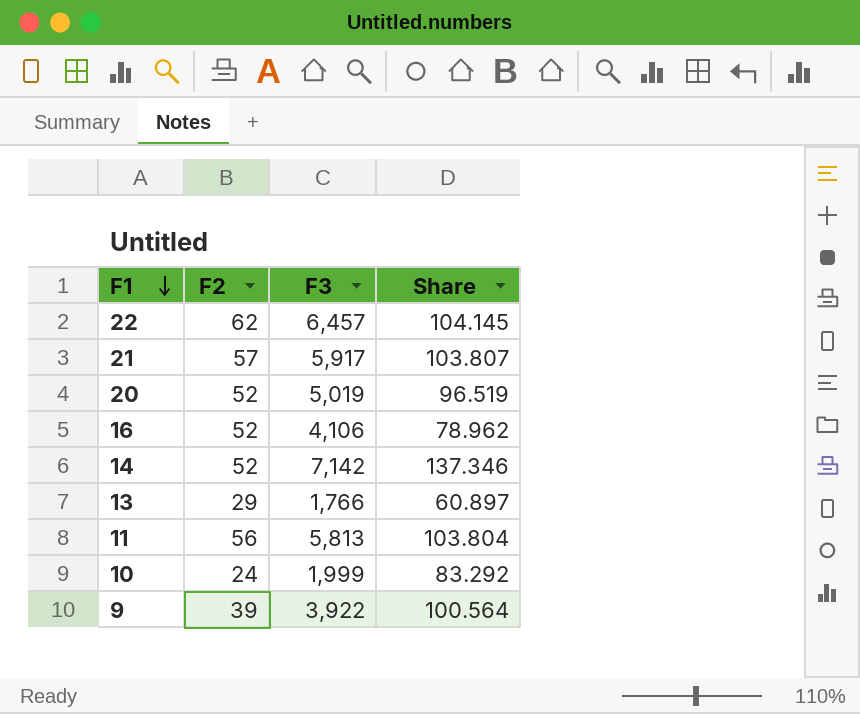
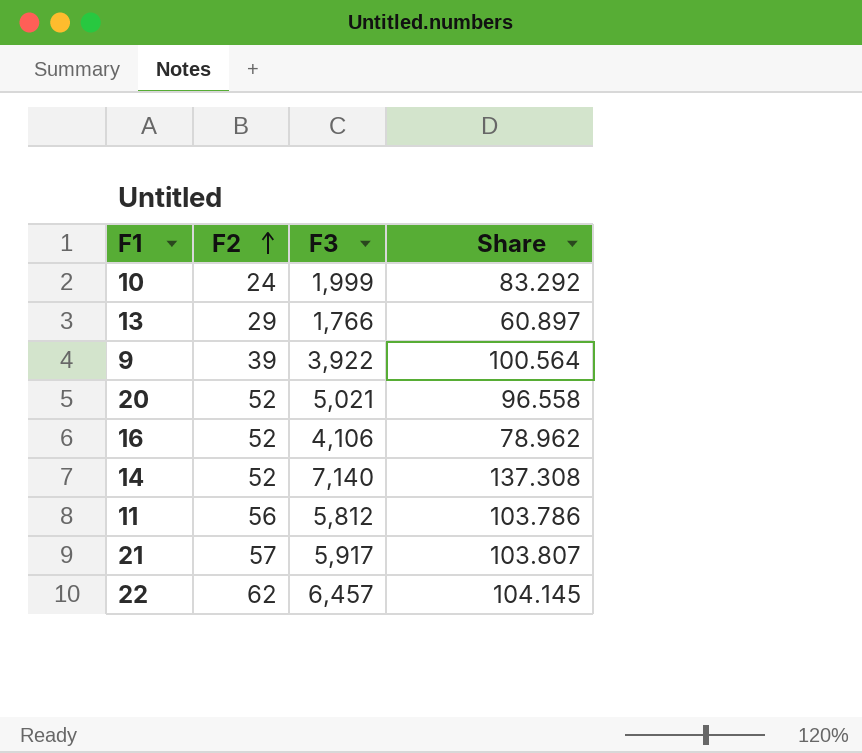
row order: F1 descending -> F2 ascending
20 | F3: 5,019 -> 5,021
20 | Share: 96.519 -> 96.558
14 | F3: 7,142 -> 7,140
14 | Share: 137.346 -> 137.308
11 | F3: 5,813 -> 5,812
11 | Share: 103.804 -> 103.786

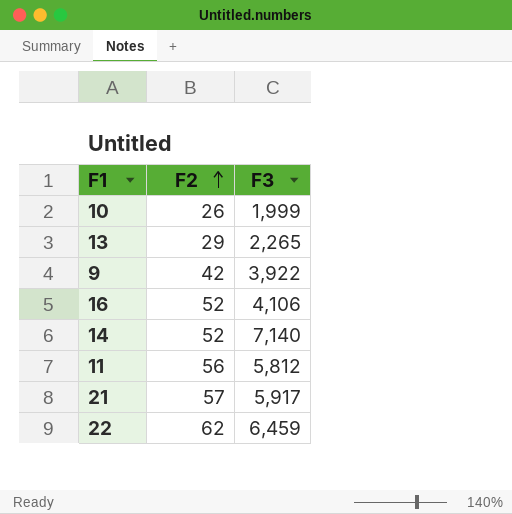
column Share | formula: [F3] / [F2] -> none
row 20: 52 | 5,021 | 96.558 -> none
10 | F2: 24 -> 26
13 | F3: 1,766 -> 2,265
9 | F2: 39 -> 42
22 | F3: 6,457 -> 6,459

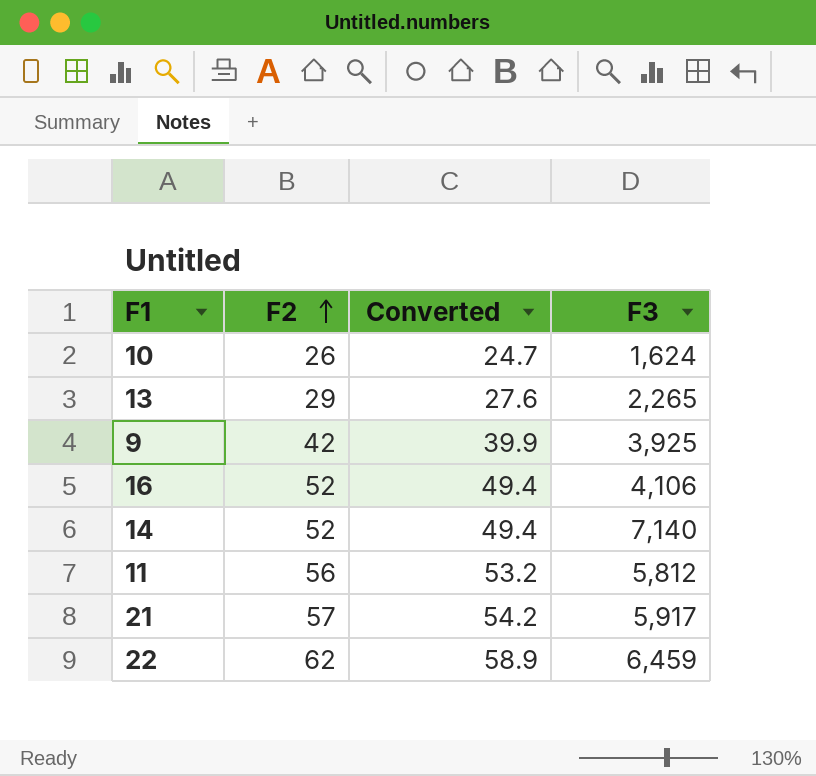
column Converted | formula: none -> [F2] * 0.95
10 | F3: 1,999 -> 1,624
9 | F3: 3,922 -> 3,925

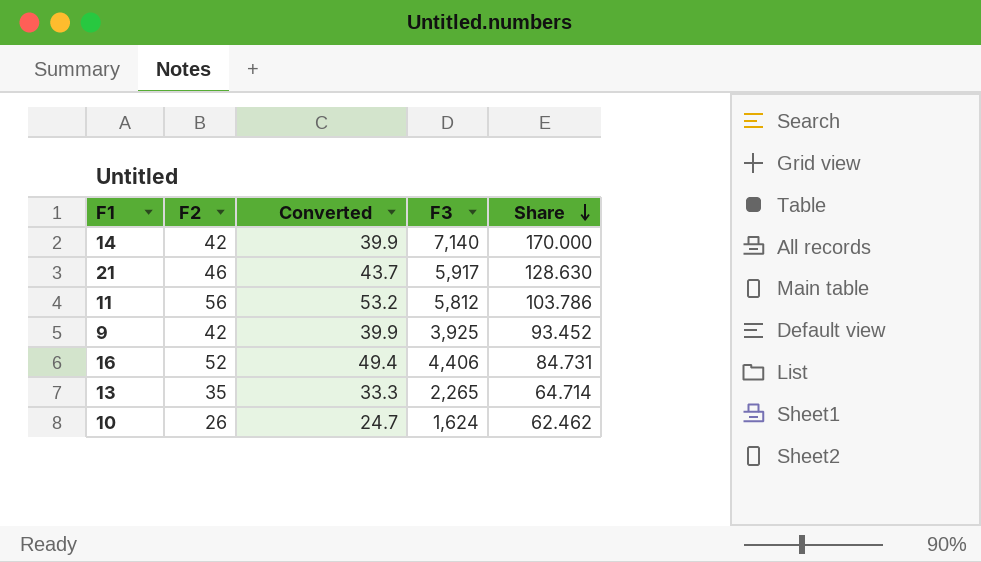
row order: F2 ascending -> Share descending
column Share | formula: none -> [F3] / [F2]
row 22: 62 | 58.9 | 6,459 -> none
14 | F2: 52 -> 42
14 | Converted: 49.4 -> 39.9
21 | F2: 57 -> 46
21 | Converted: 54.2 -> 43.7
16 | F3: 4,106 -> 4,406
13 | F2: 29 -> 35
13 | Converted: 27.6 -> 33.3

